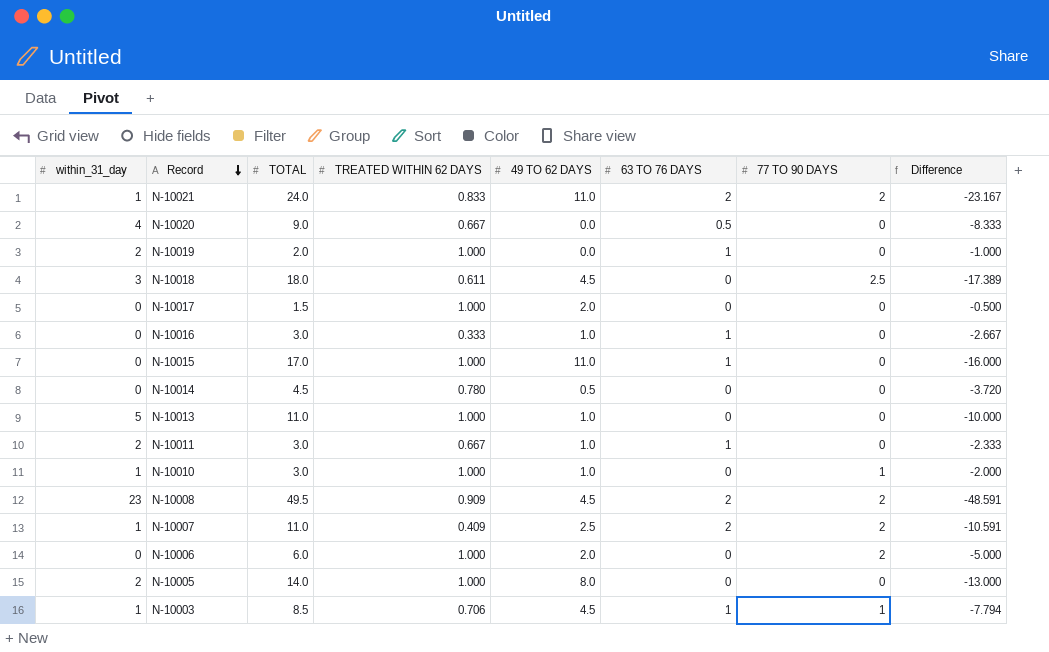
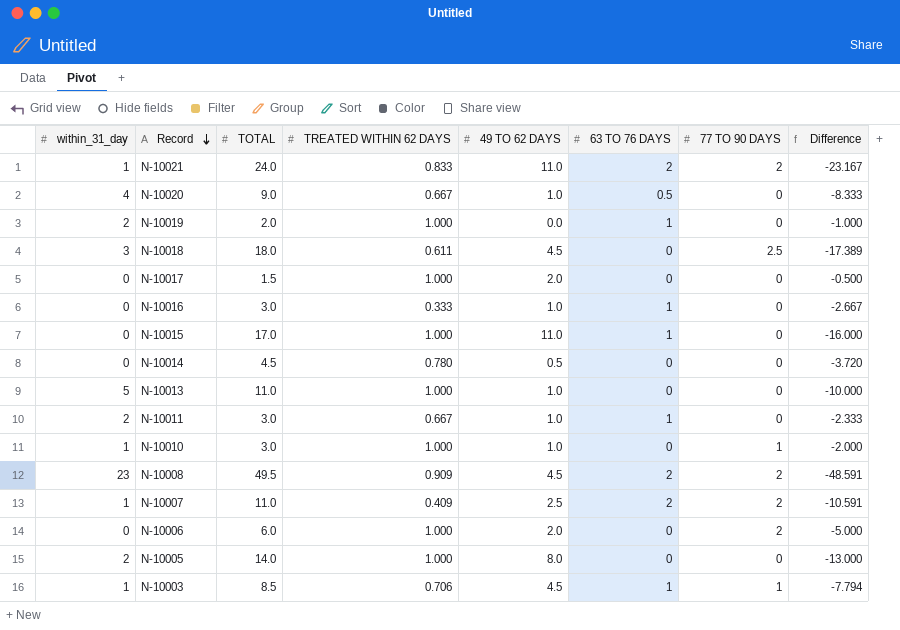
N-10020 | 49 TO 62 DAYS: 0.0 -> 1.0

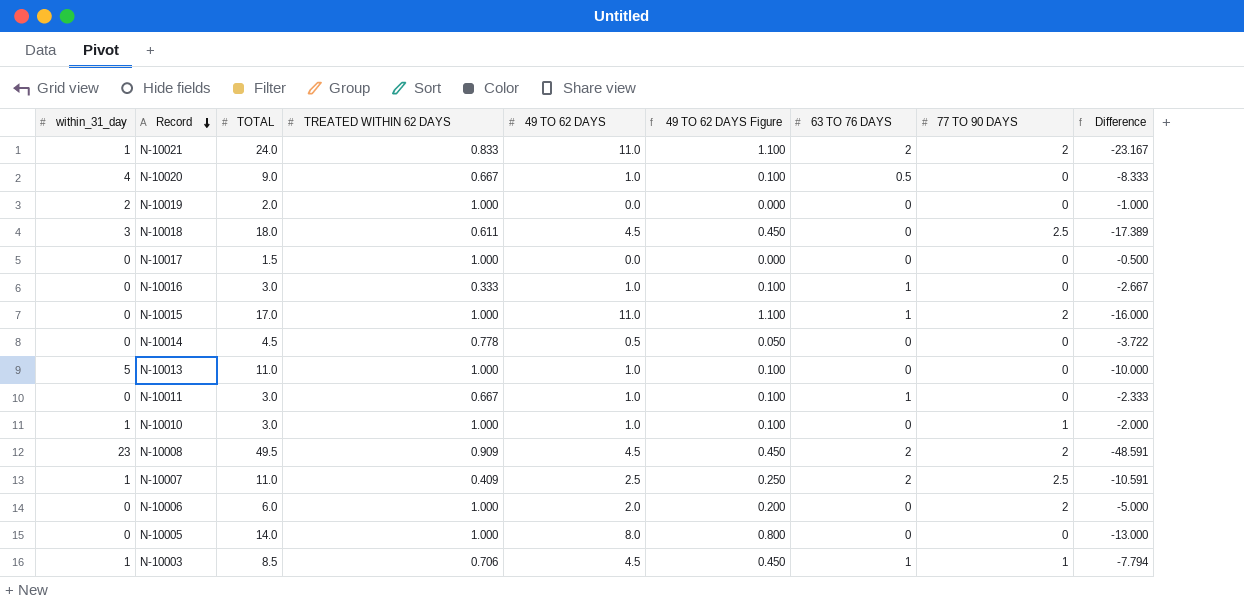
column 49 TO 62 DAYS Figure | formula: none -> [49 TO 62 DAYS] * 0.1
N-10019 | 63 TO 76 DAYS: 1 -> 0
N-10017 | 49 TO 62 DAYS: 2.0 -> 0.0
N-10015 | 77 TO 90 DAYS: 0 -> 2
N-10014 | TREATED WITHIN 62 DAYS: 0.780 -> 0.778
N-10014 | Difference: -3.720 -> -3.722
N-10011 | within_31_day: 2 -> 0
N-10007 | 77 TO 90 DAYS: 2 -> 2.5
N-10005 | within_31_day: 2 -> 0

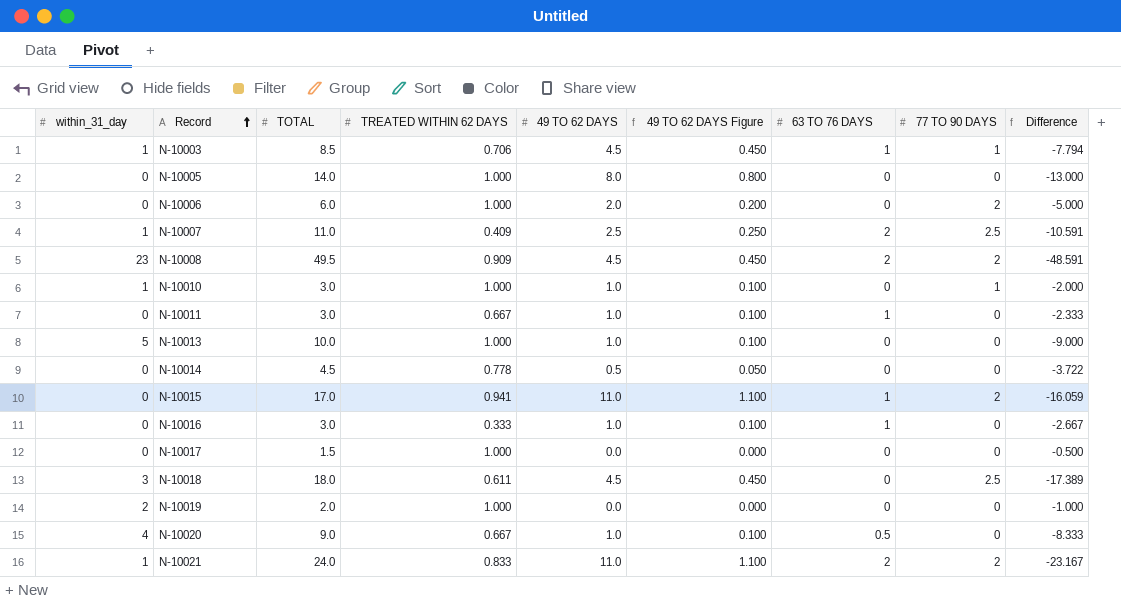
row order: Record descending -> Record ascending
N-10013 | TOTAL: 11.0 -> 10.0
N-10013 | Difference: -10.000 -> -9.000
N-10015 | TREATED WITHIN 62 DAYS: 1.000 -> 0.941
N-10015 | Difference: -16.000 -> -16.059

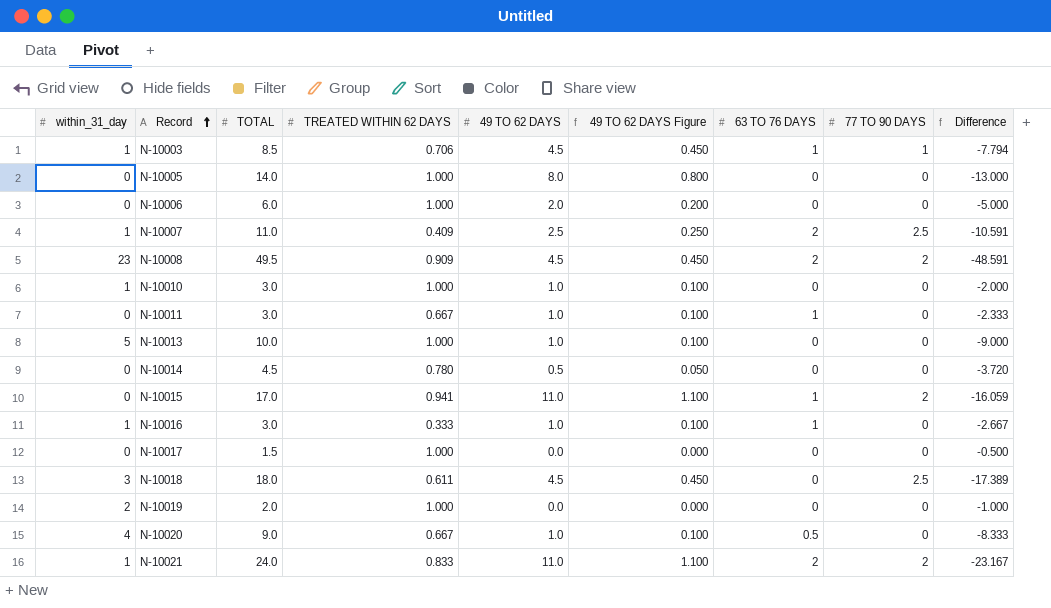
N-10006 | 77 TO 90 DAYS: 2 -> 0
N-10010 | 77 TO 90 DAYS: 1 -> 0
N-10014 | TREATED WITHIN 62 DAYS: 0.778 -> 0.780
N-10014 | Difference: -3.722 -> -3.720
N-10016 | within_31_day: 0 -> 1

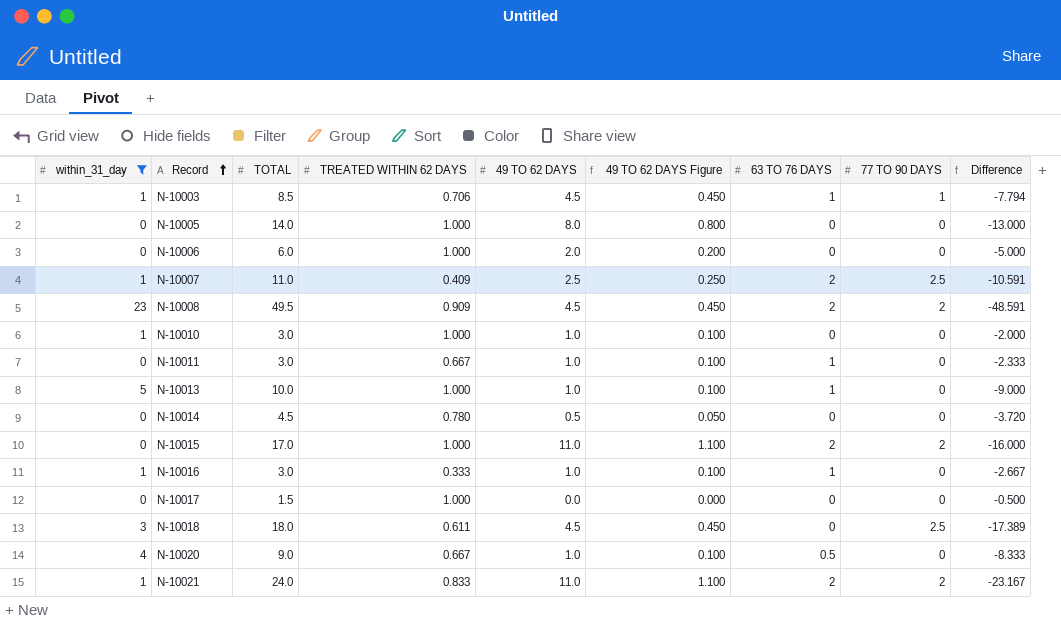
filter: none -> within_31_day != 2
N-10013 | 63 TO 76 DAYS: 0 -> 1
N-10015 | TREATED WITHIN 62 DAYS: 0.941 -> 1.000
N-10015 | 63 TO 76 DAYS: 1 -> 2
N-10015 | Difference: -16.059 -> -16.000

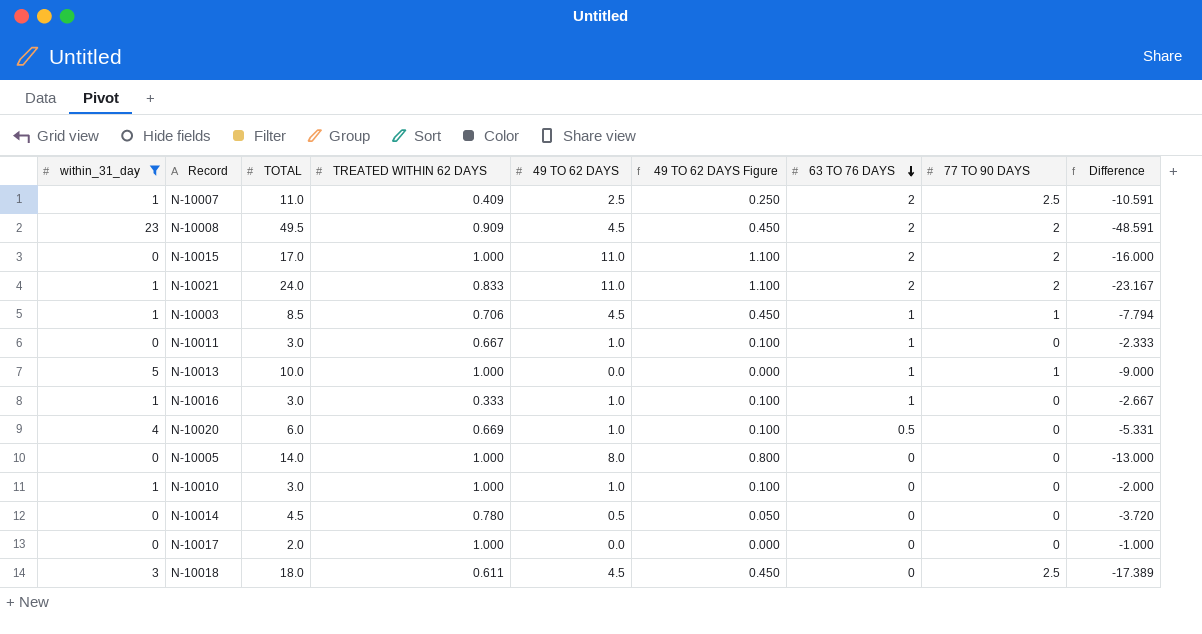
row order: Record ascending -> 63 TO 76 DAYS descending
row N-10006: 0 | 6.0 | 1.000 | 2.0 | 0.200 | 0 | 0 | -5.000 -> none
N-10013 | 49 TO 62 DAYS: 1.0 -> 0.0
N-10013 | 49 TO 62 DAYS Figure: 0.100 -> 0.000
N-10013 | 77 TO 90 DAYS: 0 -> 1
N-10020 | TOTAL: 9.0 -> 6.0
N-10020 | TREATED WITHIN 62 DAYS: 0.667 -> 0.669
N-10020 | Difference: -8.333 -> -5.331
N-10017 | TOTAL: 1.5 -> 2.0
N-10017 | Difference: -0.500 -> -1.000

